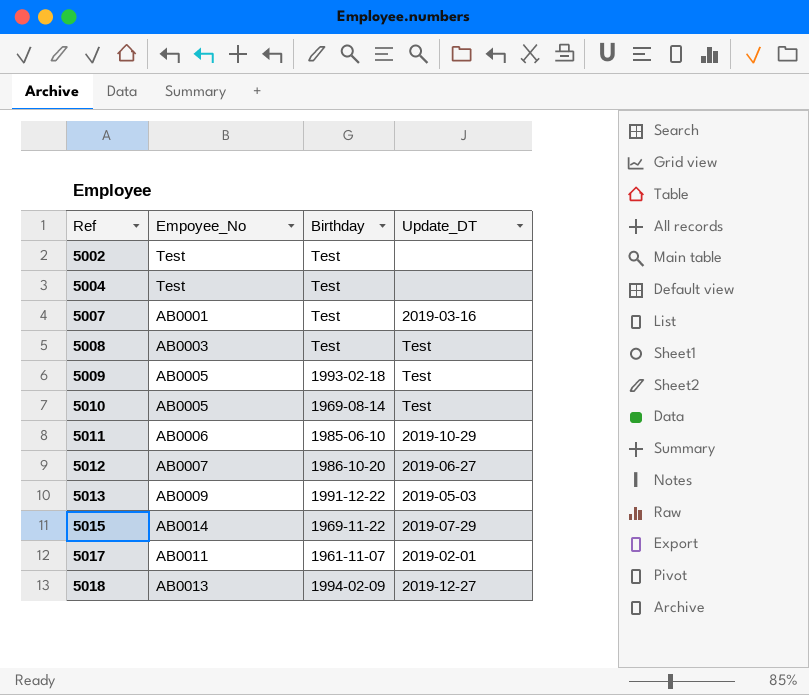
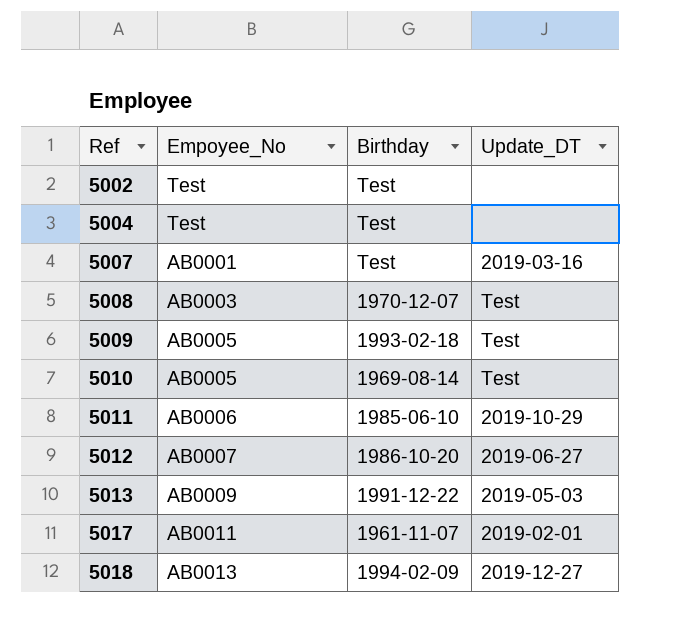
row 5015: AB0014 | 1969-11-22 | 2019-07-29 -> none
5008 | Birthday: Test -> 1970-12-07

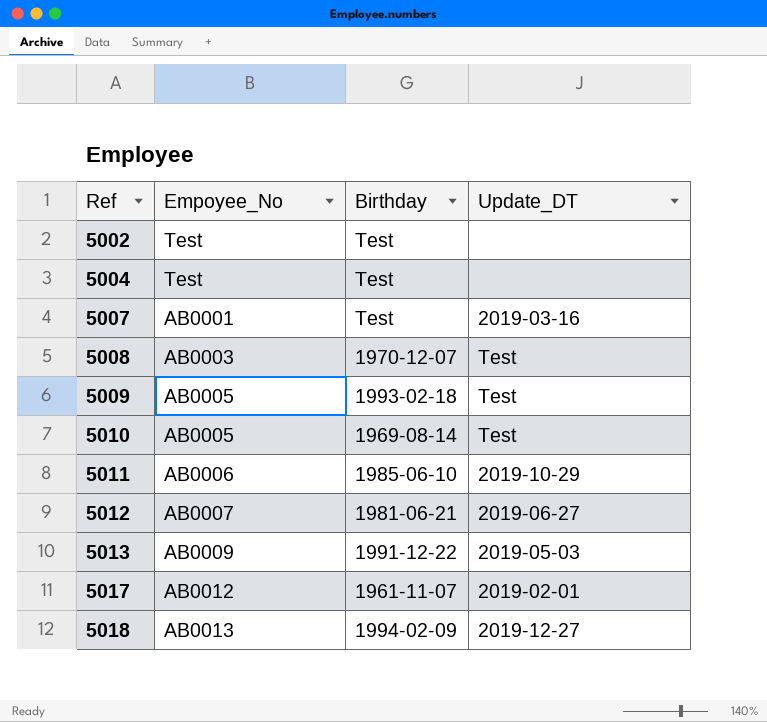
5012 | Birthday: 1986-10-20 -> 1981-06-21
5017 | Empoyee_No: AB0011 -> AB0012

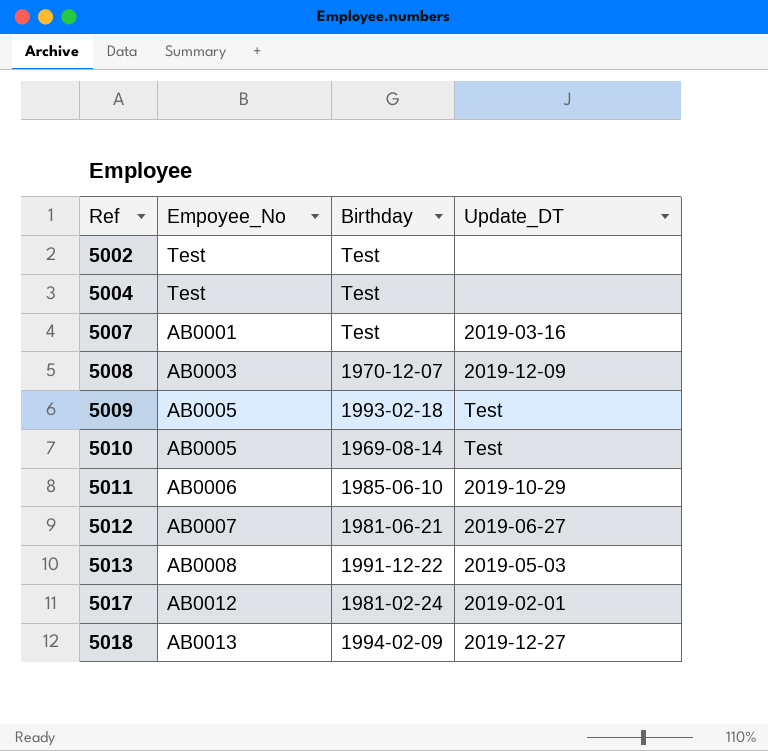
5008 | Update_DT: Test -> 2019-12-09
5013 | Empoyee_No: AB0009 -> AB0008
5017 | Birthday: 1961-11-07 -> 1981-02-24

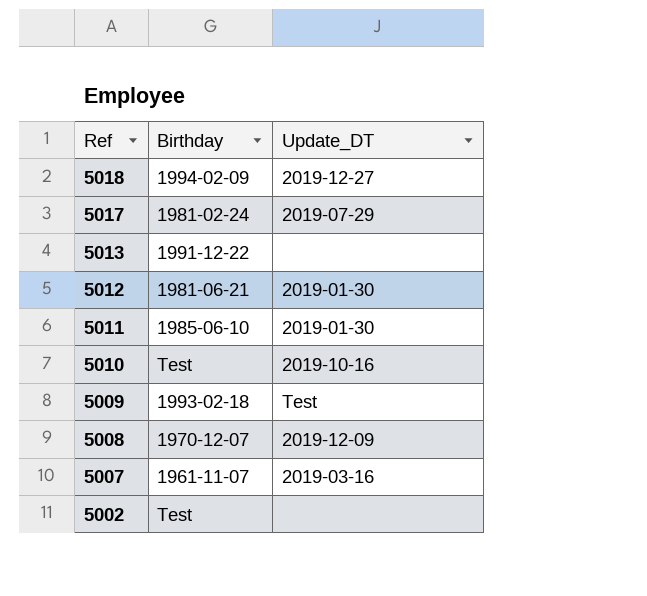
row order: Ref ascending -> Ref descending
column Empoyee_No | position: 2 -> none
row 5004: Test | Test | none -> none
5017 | Update_DT: 2019-02-01 -> 2019-07-29
5013 | Update_DT: 2019-05-03 -> none
5012 | Update_DT: 2019-06-27 -> 2019-01-30
5011 | Update_DT: 2019-10-29 -> 2019-01-30
5010 | Birthday: 1969-08-14 -> Test
5010 | Update_DT: Test -> 2019-10-16
5007 | Birthday: Test -> 1961-11-07

